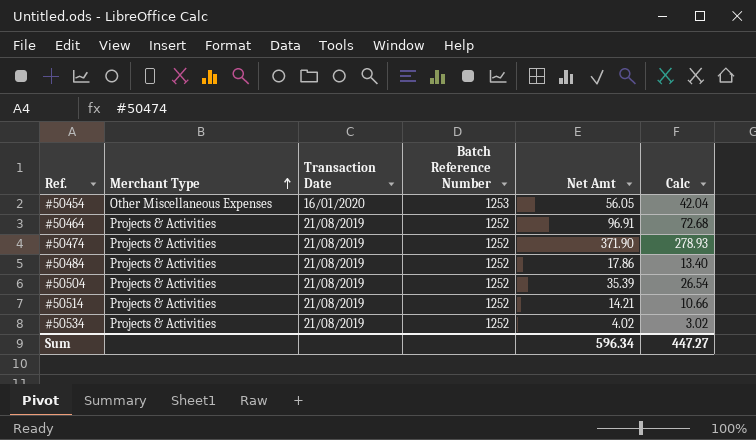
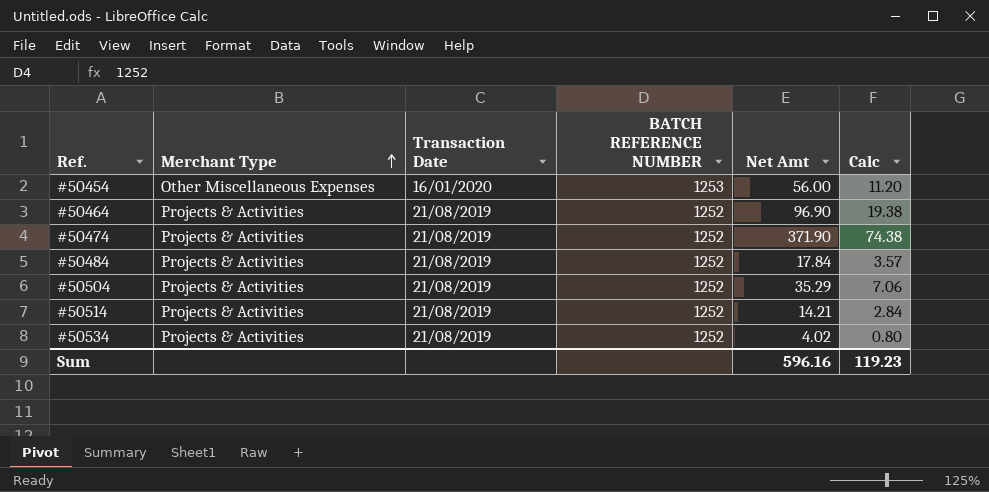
column name: Batch Reference Number -> BATCH REFERENCE NUMBER
column Calc | formula: [Net Amt] * 0.75 -> [Net Amt] * 0.2
#50454 | Net Amt: 56.05 -> 56.00
#50464 | Net Amt: 96.91 -> 96.90
#50484 | Net Amt: 17.86 -> 17.84
#50504 | Net Amt: 35.39 -> 35.29
Sum | Net Amt: 596.34 -> 596.16
Sum | Calc: 447.27 -> 119.23

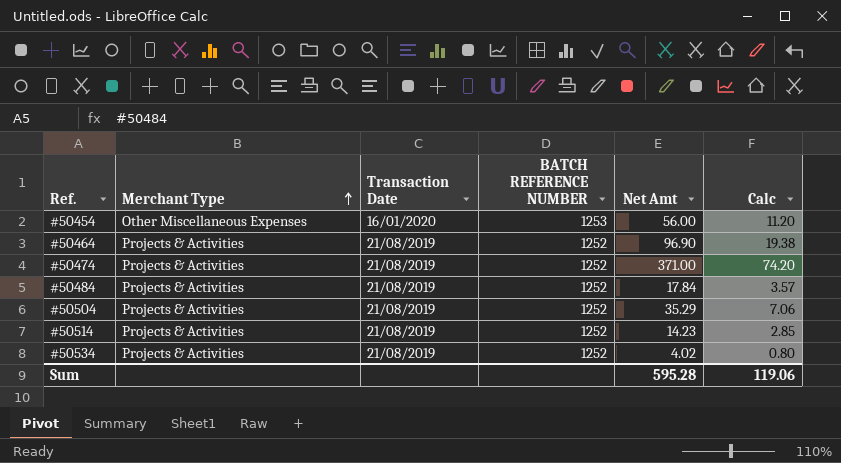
#50474 | Net Amt: 371.90 -> 371.00
#50474 | Calc: 74.38 -> 74.20
#50514 | Net Amt: 14.21 -> 14.23
#50514 | Calc: 2.84 -> 2.85
Sum | Net Amt: 596.16 -> 595.28
Sum | Calc: 119.23 -> 119.06

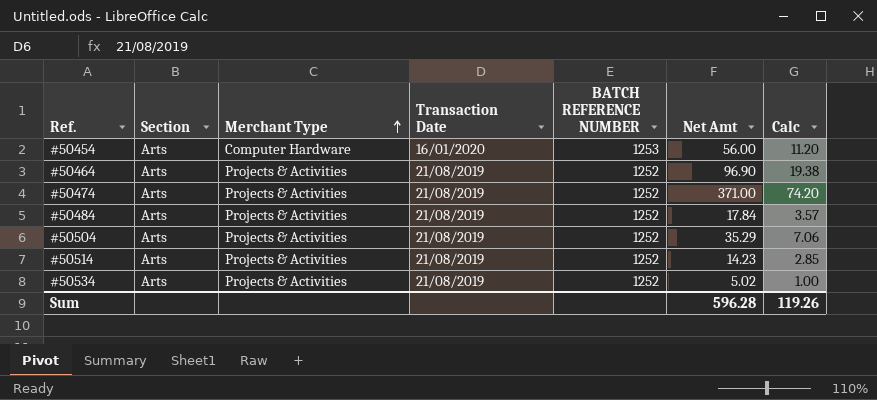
column Section | position: none -> 2
#50454 | Merchant Type: Other Miscellaneous Expenses -> Computer Hardware
#50534 | Net Amt: 4.02 -> 5.02
#50534 | Calc: 0.80 -> 1.00
Sum | Net Amt: 595.28 -> 596.28
Sum | Calc: 119.06 -> 119.26

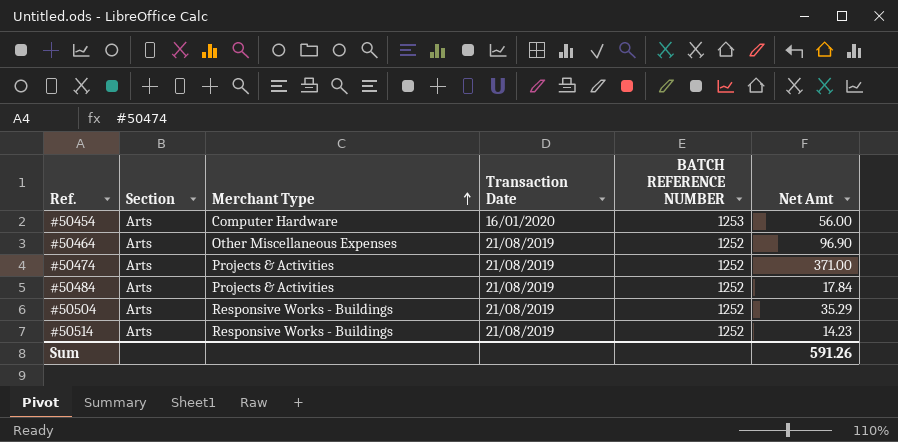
column Calc | formula: [Net Amt] * 0.2 -> none
row #50534: Arts | Projects & Activities | 21/08/2019 | 1252 | 5.02 | 1.00 -> none
#50464 | Merchant Type: Projects & Activities -> Other Miscellaneous Expenses
#50504 | Merchant Type: Projects & Activities -> Responsive Works - Buildings
#50514 | Merchant Type: Projects & Activities -> Responsive Works - Buildings
Sum | Net Amt: 596.28 -> 591.26

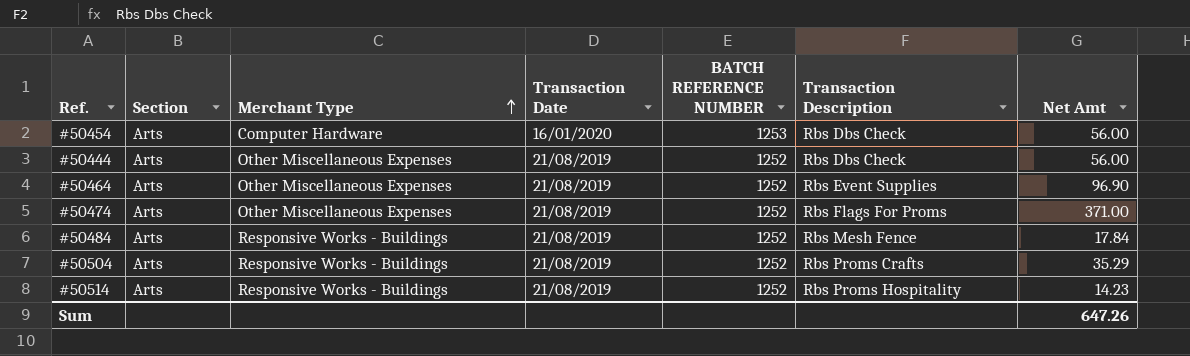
column Transaction Description | position: none -> 6
row #50444: none -> Arts | Other Miscellaneous Expenses | 21/08/2019 | 1252 | Rbs Dbs Check | 56.00
#50474 | Merchant Type: Projects & Activities -> Other Miscellaneous Expenses
#50484 | Merchant Type: Projects & Activities -> Responsive Works - Buildings
Sum | Net Amt: 591.26 -> 647.26

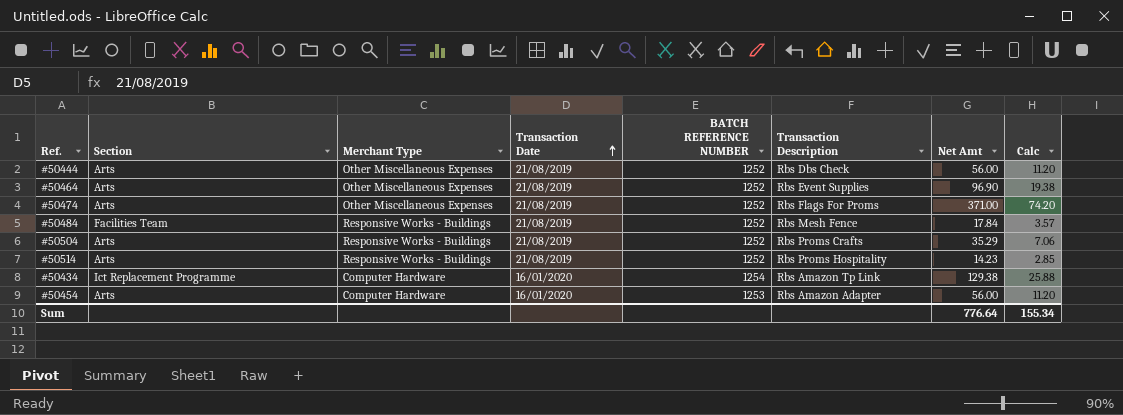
row order: Merchant Type ascending -> Transaction Date ascending
column Calc | formula: none -> [Net Amt] * 0.2
#50484 | Section: Arts -> Facilities Team
row #50434: none -> Ict Replacement Programme | Computer Hardware | 16/01/2020 | 1254 | Rbs Amazon Tp Link | 129.38 | 25.88
#50454 | Transaction Description: Rbs Dbs Check -> Rbs Amazon Adapter
Sum | Net Amt: 647.26 -> 776.64

